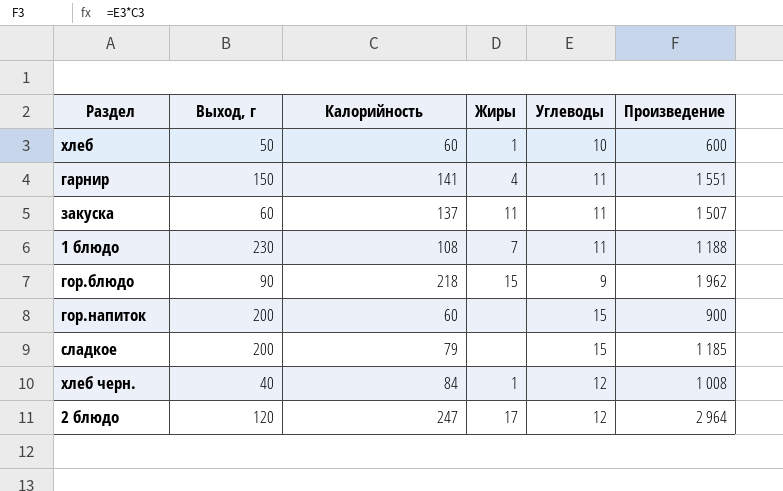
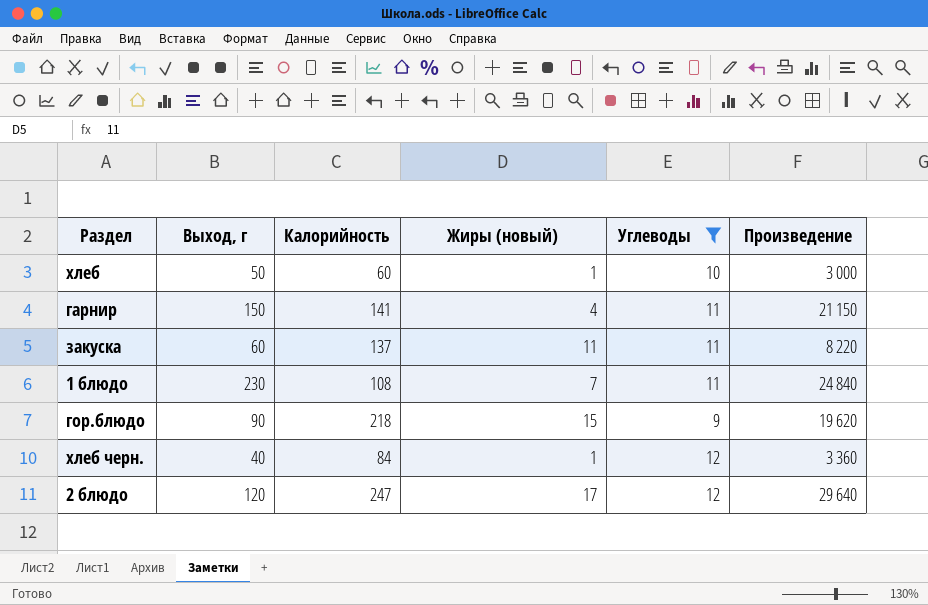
filter: none -> Углеводы != 15
column name: Жиры -> Жиры (новый)
column Произведение | formula: [Калорийность] * [Углеводы] -> [Выход, г] * [Калорийность]

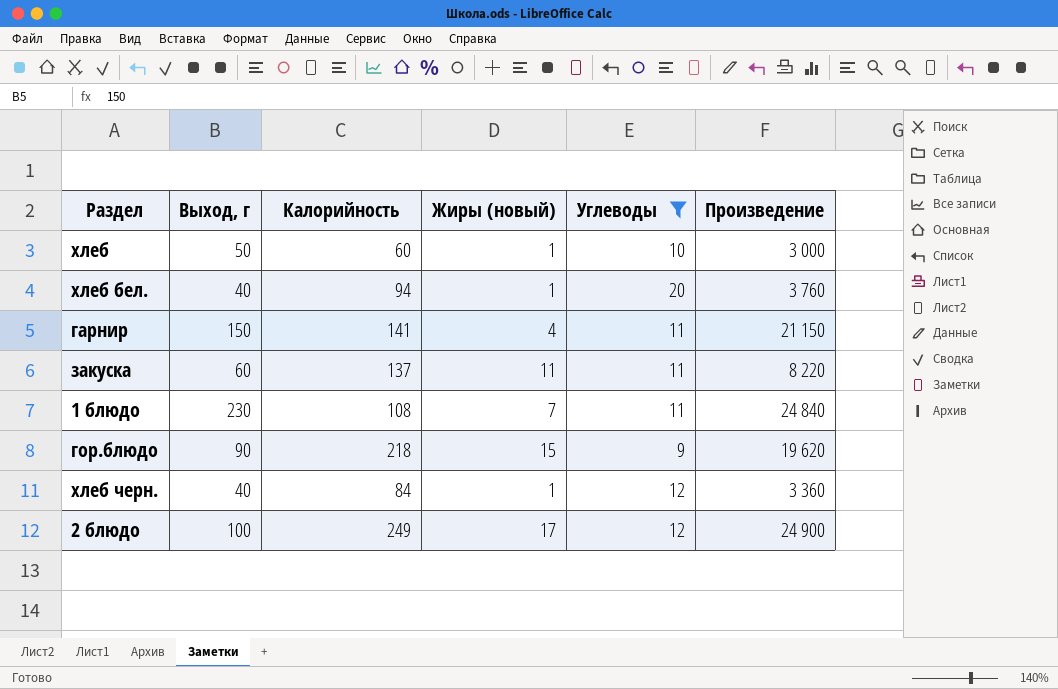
row хлеб бел.: none -> 40 | 94 | 1 | 20 | 3 760
2 блюдо | Выход, г: 120 -> 100
2 блюдо | Калорийность: 247 -> 249
2 блюдо | Произведение: 29 640 -> 24 900

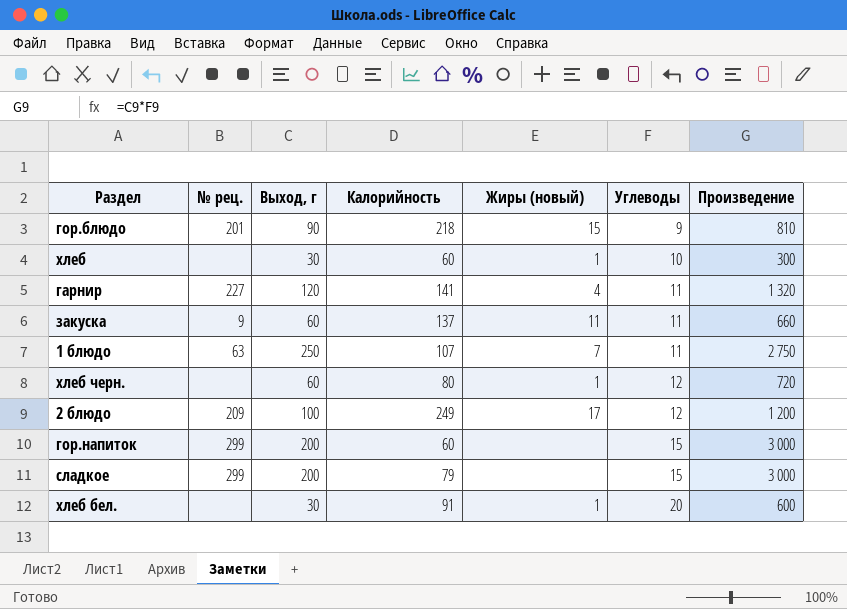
filter: Углеводы != 15 -> none
row order: none -> Углеводы ascending
column № рец. | position: none -> 2
column Произведение | formula: [Выход, г] * [Калорийность] -> [Выход, г] * [Углеводы]
хлеб | Выход, г: 50 -> 30
гарнир | Выход, г: 150 -> 120
1 блюдо | Выход, г: 230 -> 250
1 блюдо | Калорийность: 108 -> 107
хлеб черн. | Выход, г: 40 -> 60
хлеб черн. | Калорийность: 84 -> 80
хлеб бел. | Выход, г: 40 -> 30
хлеб бел. | Калорийность: 94 -> 91

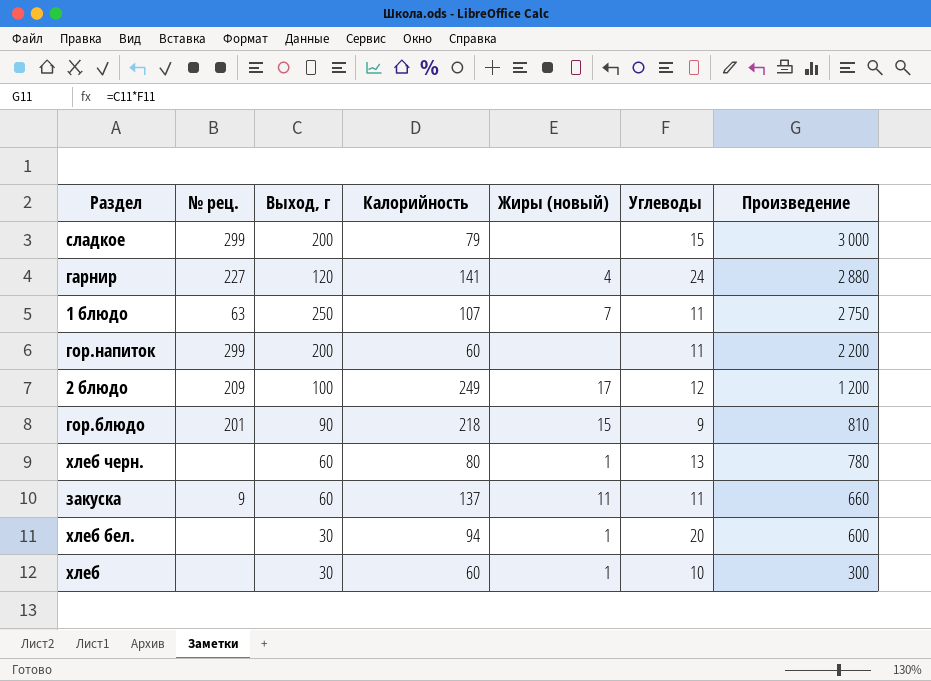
row order: Углеводы ascending -> Произведение descending
гарнир | Углеводы: 11 -> 24
гарнир | Произведение: 1 320 -> 2 880
гор.напиток | Углеводы: 15 -> 11
гор.напиток | Произведение: 3 000 -> 2 200
хлеб черн. | Углеводы: 12 -> 13
хлеб черн. | Произведение: 720 -> 780
хлеб бел. | Калорийность: 91 -> 94

